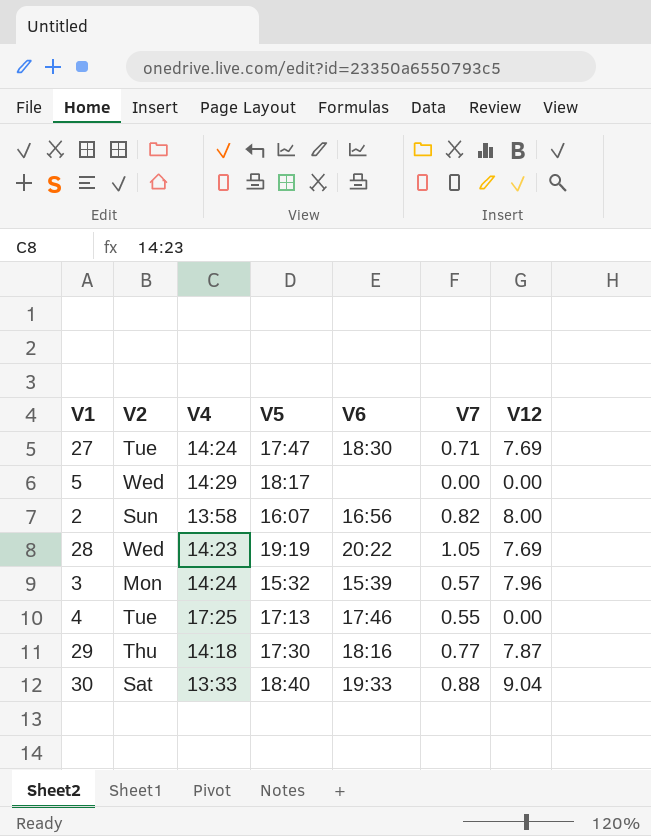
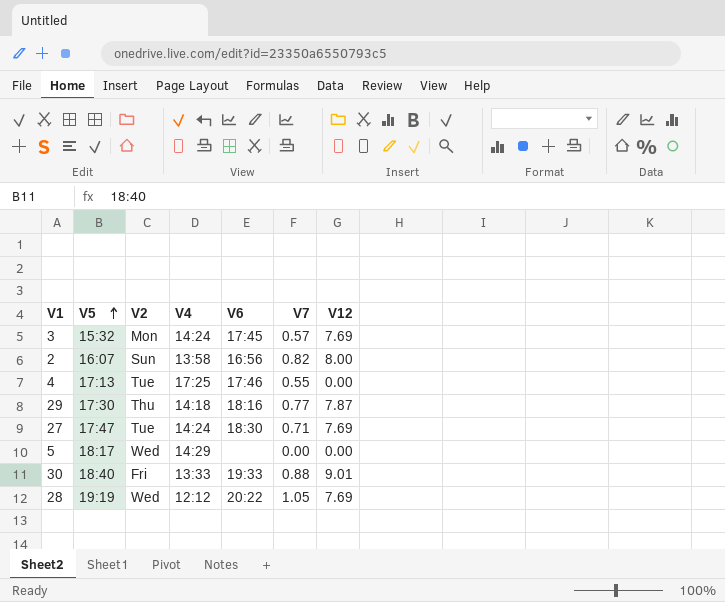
row order: none -> V5 ascending
column V5 | position: 4 -> 2
3 | V6: 15:39 -> 17:45
3 | V12: 7.96 -> 7.69
30 | V2: Sat -> Fri
30 | V12: 9.04 -> 9.01
28 | V4: 14:23 -> 12:12

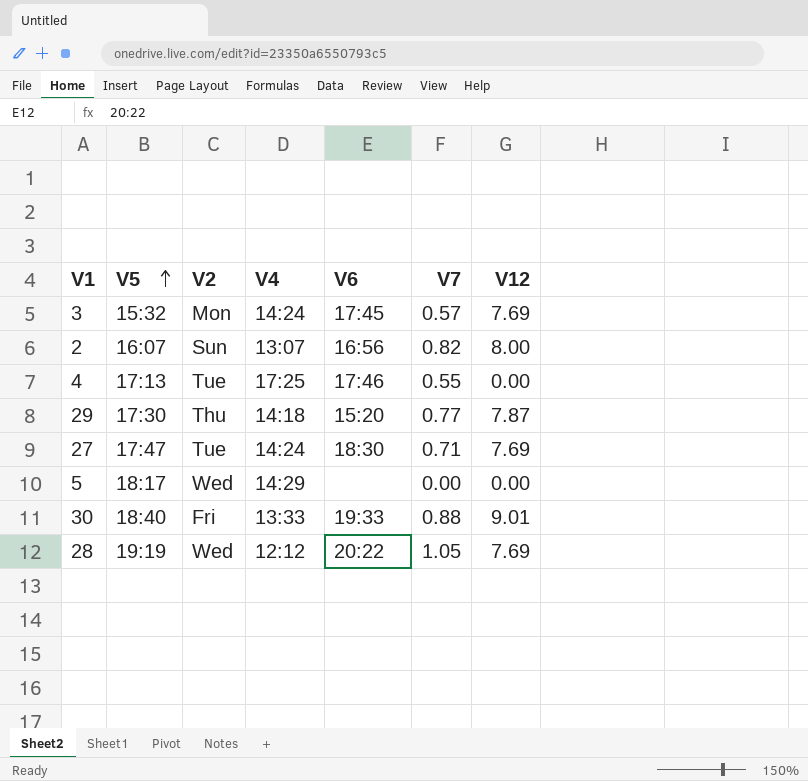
2 | V4: 13:58 -> 13:07
29 | V6: 18:16 -> 15:20

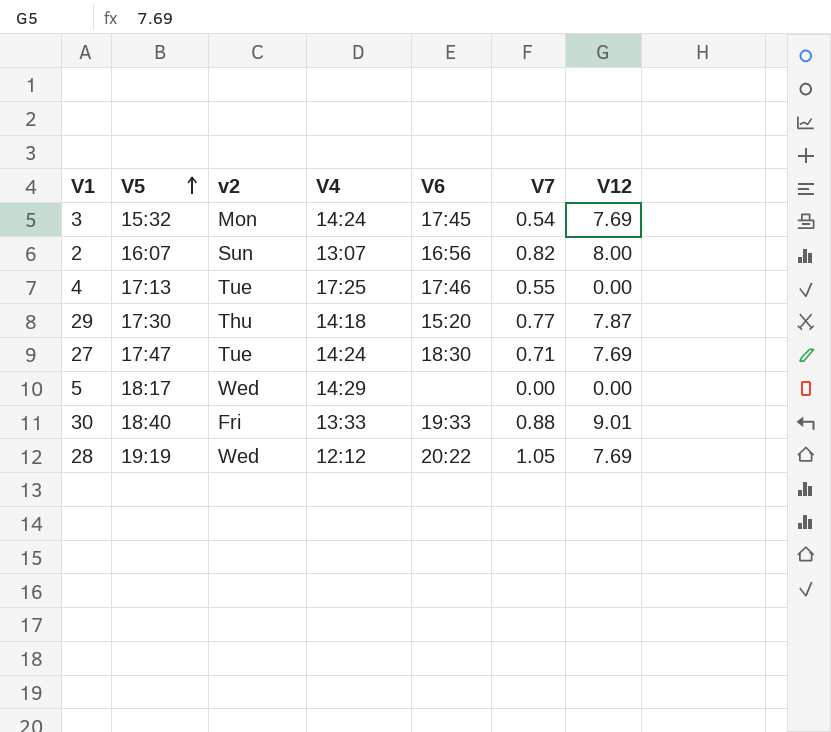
column name: V2 -> v2
3 | V7: 0.57 -> 0.54

